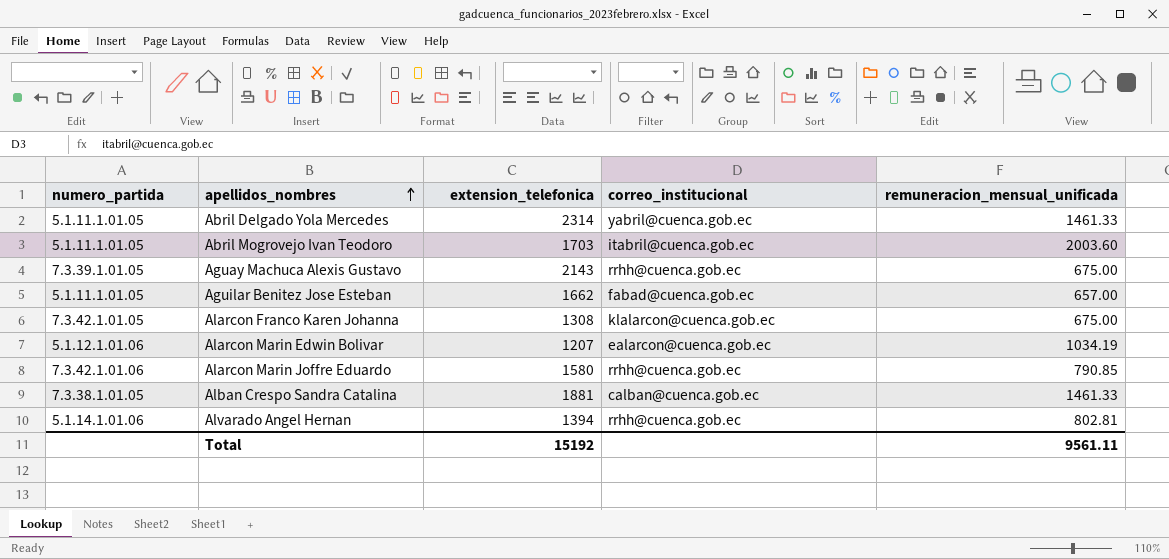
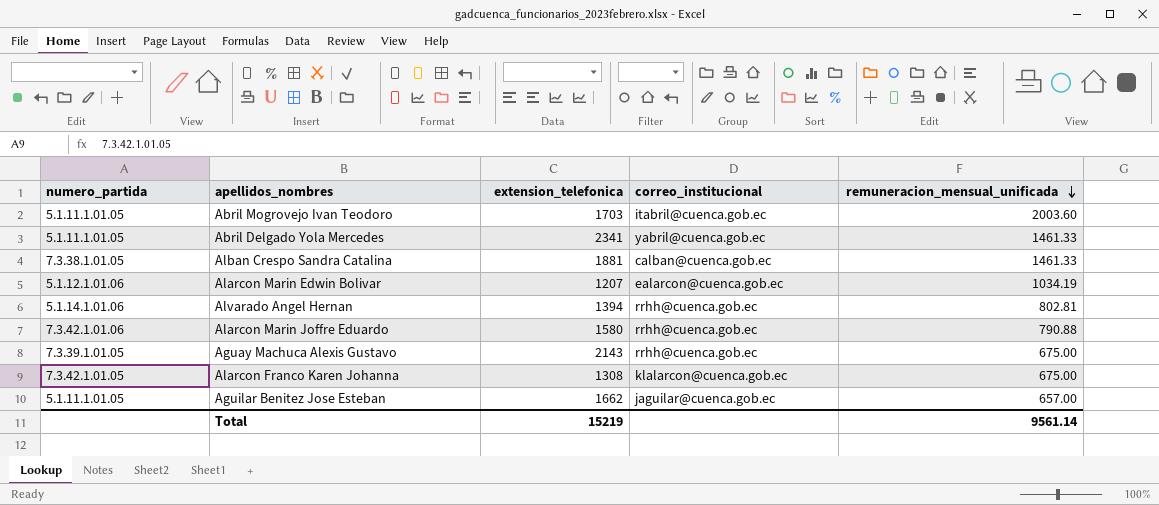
row order: apellidos_nombres ascending -> remuneracion_mensual_unificada descending
Abril Delgado Yola Mercedes | extension_telefonica: 2314 -> 2341
Alarcon Marin Joffre Eduardo | remuneracion_mensual_unificada: 790.85 -> 790.88
Aguilar Benitez Jose Esteban | correo_institucional: fabad@cuenca.gob.ec -> jaguilar@cuenca.gob.ec
Total | extension_telefonica: 15192 -> 15219
Total | remuneracion_mensual_unificada: 9561.11 -> 9561.14

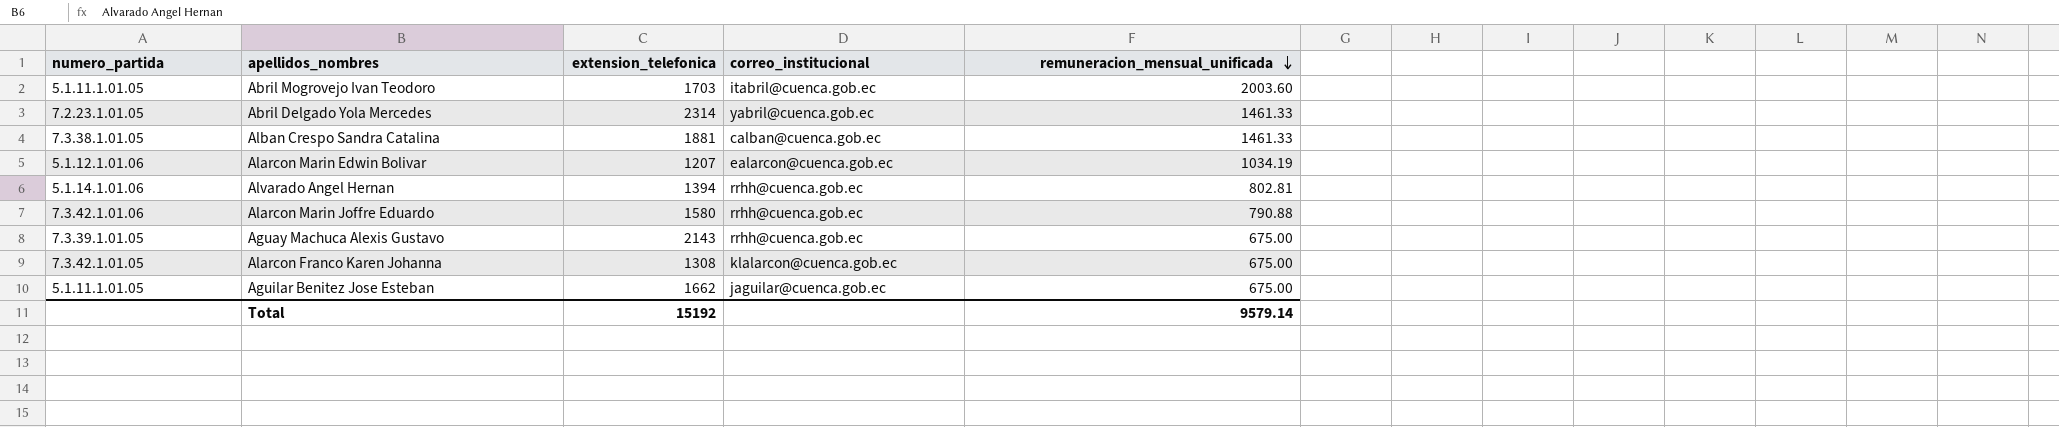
Abril Delgado Yola Mercedes | numero_partida: 5.1.11.1.01.05 -> 7.2.23.1.01.05
Abril Delgado Yola Mercedes | extension_telefonica: 2341 -> 2314
Aguilar Benitez Jose Esteban | remuneracion_mensual_unificada: 657.00 -> 675.00
Total | extension_telefonica: 15219 -> 15192
Total | remuneracion_mensual_unificada: 9561.14 -> 9579.14

